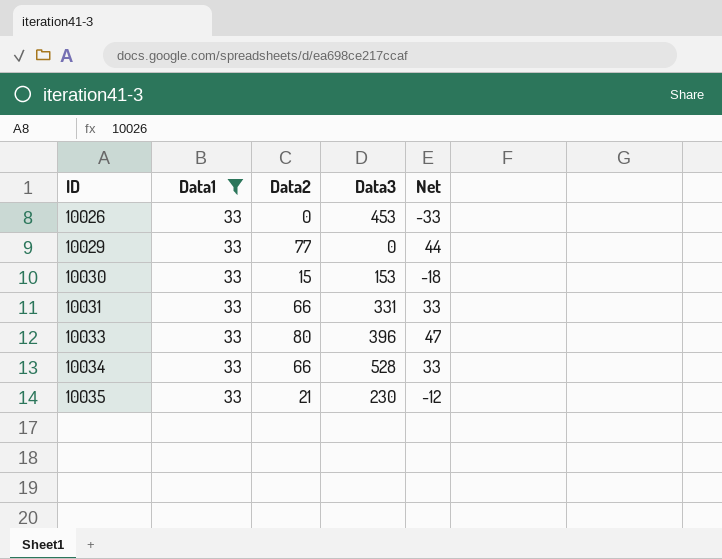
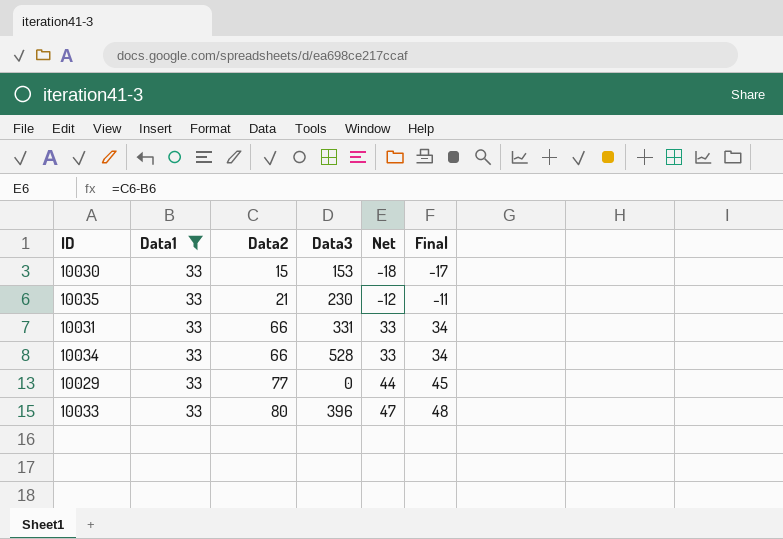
row order: ID ascending -> Data2 ascending
column Final | formula: none -> [Net] + 1
row 10026: 33 | 0 | 453 | -33 -> none

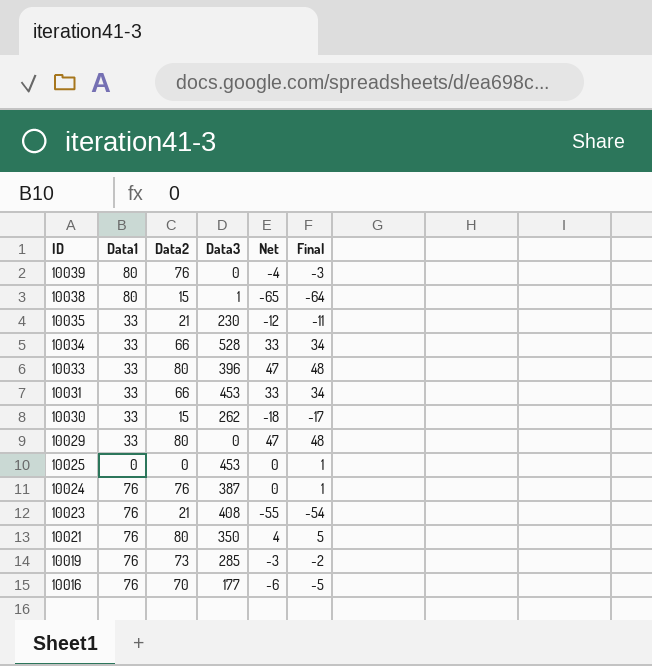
filter: Data1 = 33 -> none
row order: Data2 ascending -> ID descending
10031 | Data3: 331 -> 453
10030 | Data3: 153 -> 262
10029 | Data2: 77 -> 80
10029 | Net: 44 -> 47
10029 | Final: 45 -> 48

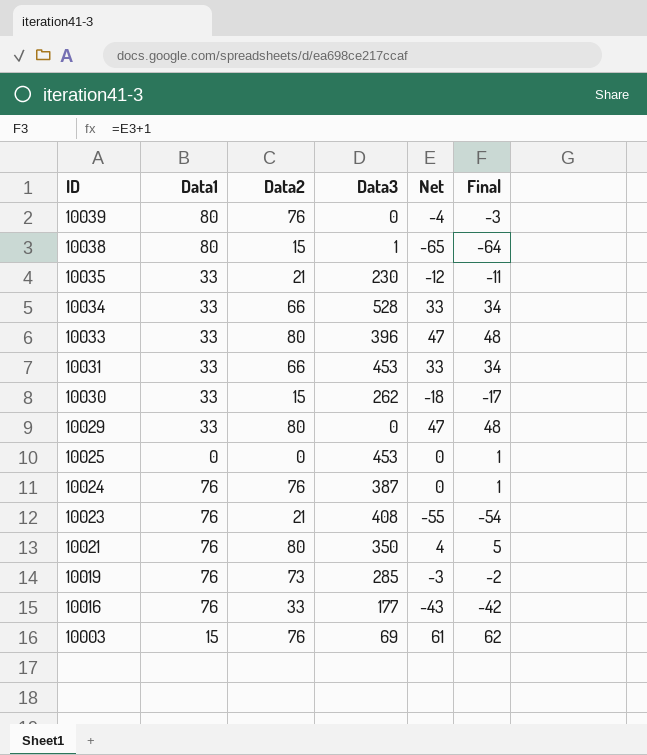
10016 | Data2: 70 -> 33
10016 | Net: -6 -> -43
10016 | Final: -5 -> -42
row 10003: none -> 15 | 76 | 69 | 61 | 62

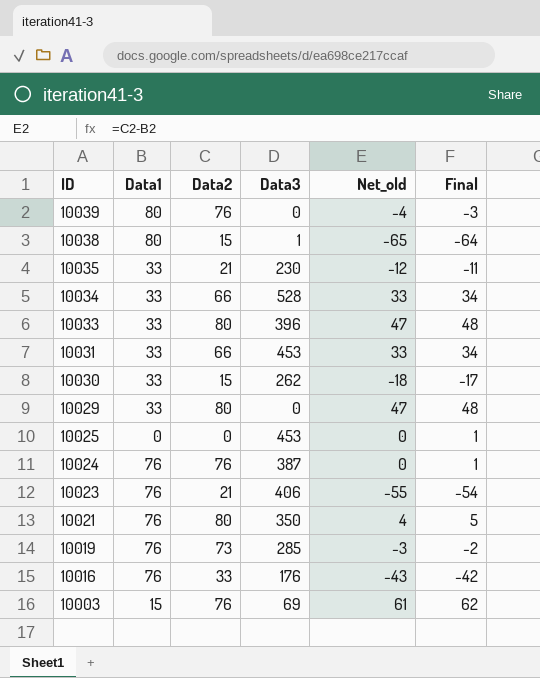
column name: Net -> Net_old
10023 | Data3: 408 -> 406
10016 | Data3: 177 -> 176

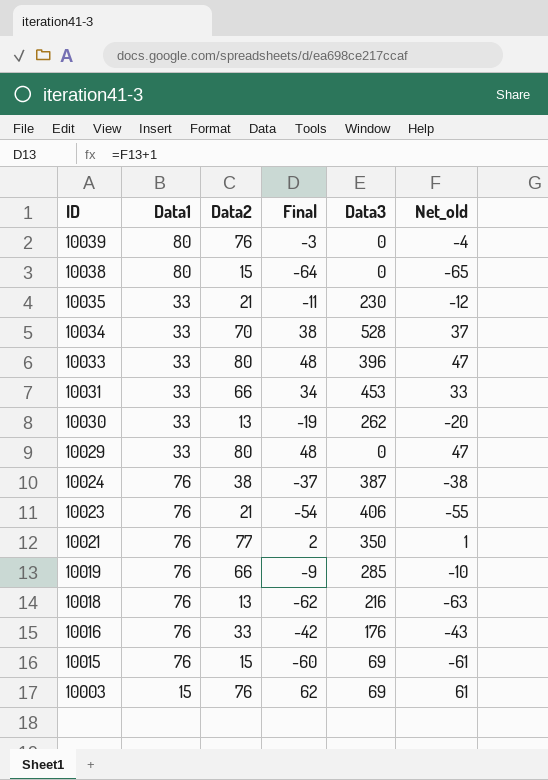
column Final | position: 6 -> 4
row 10025: 0 | 0 | 453 | 0 | 1 -> none
10038 | Data3: 1 -> 0
10034 | Data2: 66 -> 70
10034 | Final: 34 -> 38
10034 | Net_old: 33 -> 37
10030 | Data2: 15 -> 13
10030 | Final: -17 -> -19
10030 | Net_old: -18 -> -20
10024 | Data2: 76 -> 38
10024 | Final: 1 -> -37
10024 | Net_old: 0 -> -38
10021 | Data2: 80 -> 77
10021 | Final: 5 -> 2
10021 | Net_old: 4 -> 1
10019 | Data2: 73 -> 66
10019 | Final: -2 -> -9
10019 | Net_old: -3 -> -10
row 10018: none -> 76 | 13 | -62 | 216 | -63
row 10015: none -> 76 | 15 | -60 | 69 | -61

